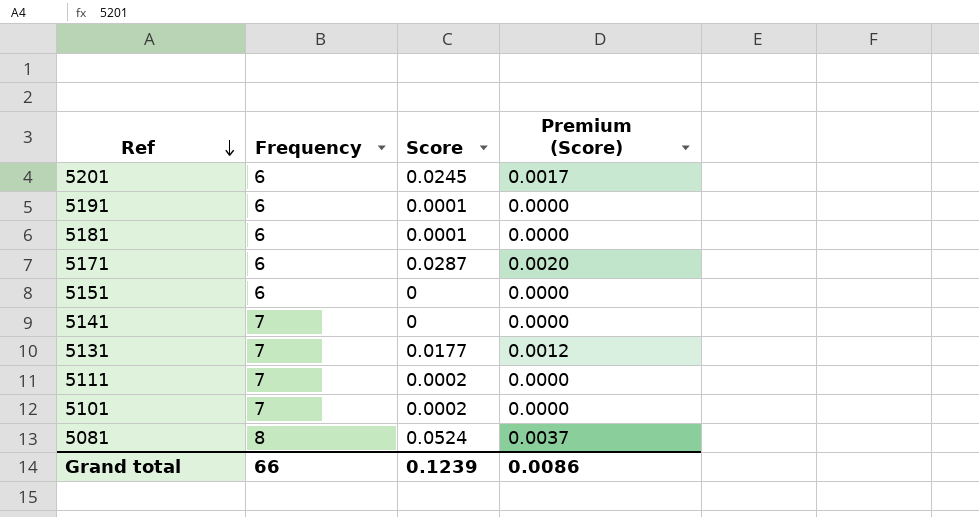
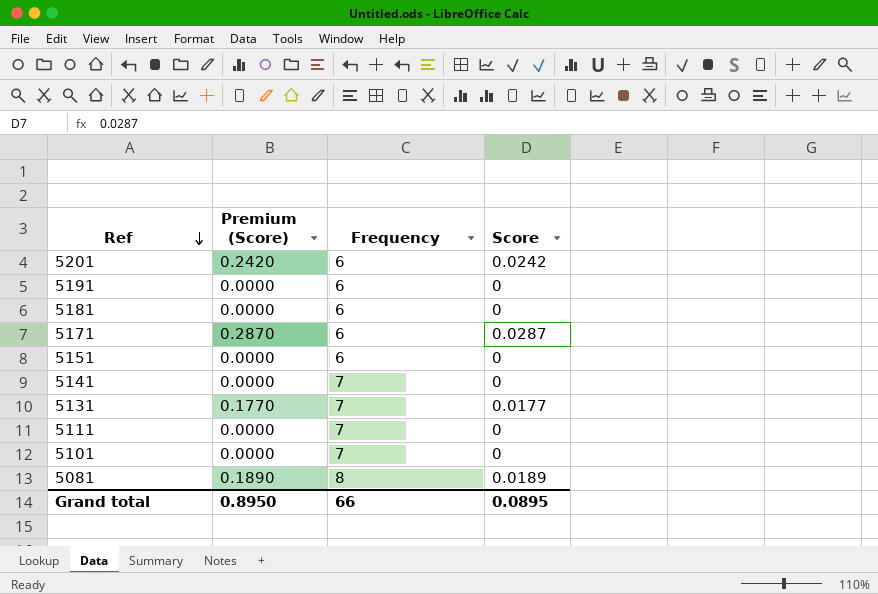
column Premium (Score) | formula: [Score] * 0.07 -> [Score] * 10
column Premium (Score) | position: 4 -> 2
5201 | Score: 0.0245 -> 0.0242
5191 | Score: 0.0001 -> 0
5181 | Score: 0.0001 -> 0
5111 | Score: 0.0002 -> 0
5101 | Score: 0.0002 -> 0
5081 | Score: 0.0524 -> 0.0189
Grand total | Premium (Score): 0.0086 -> 0.8950
Grand total | Score: 0.1239 -> 0.0895

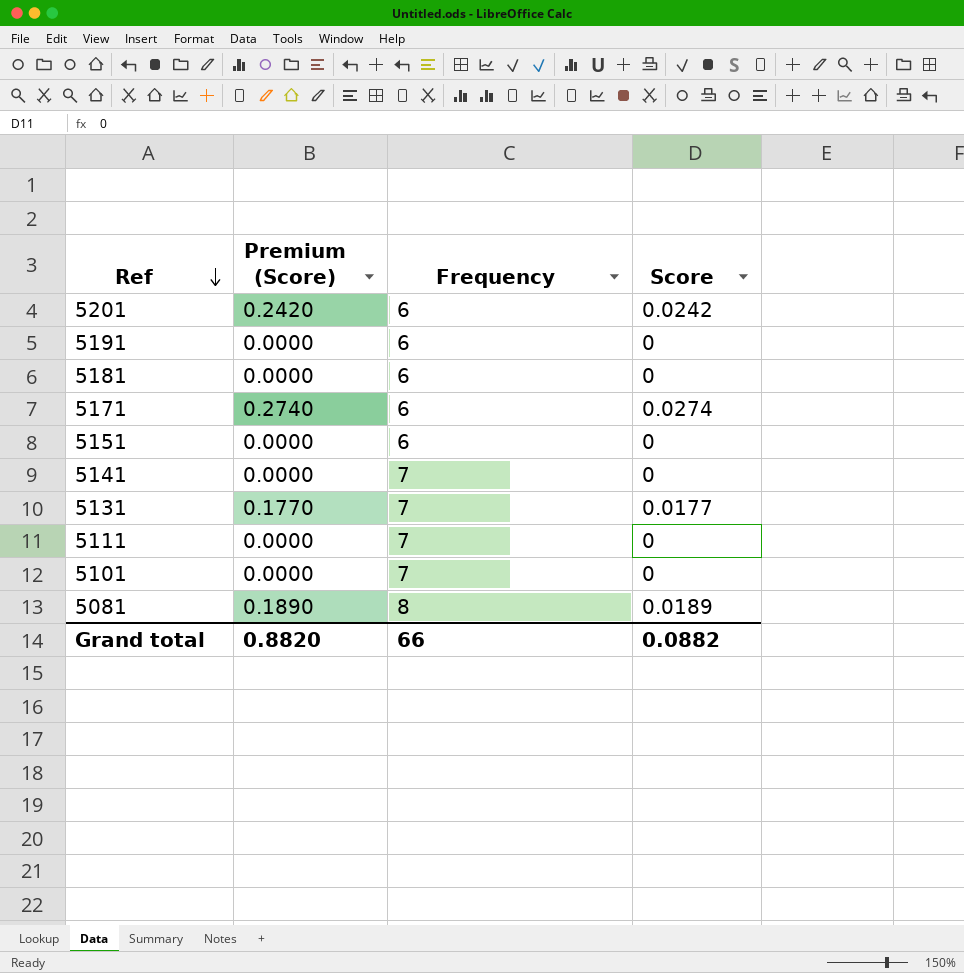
5171 | Premium (Score): 0.2870 -> 0.2740
5171 | Score: 0.0287 -> 0.0274
Grand total | Premium (Score): 0.8950 -> 0.8820
Grand total | Score: 0.0895 -> 0.0882

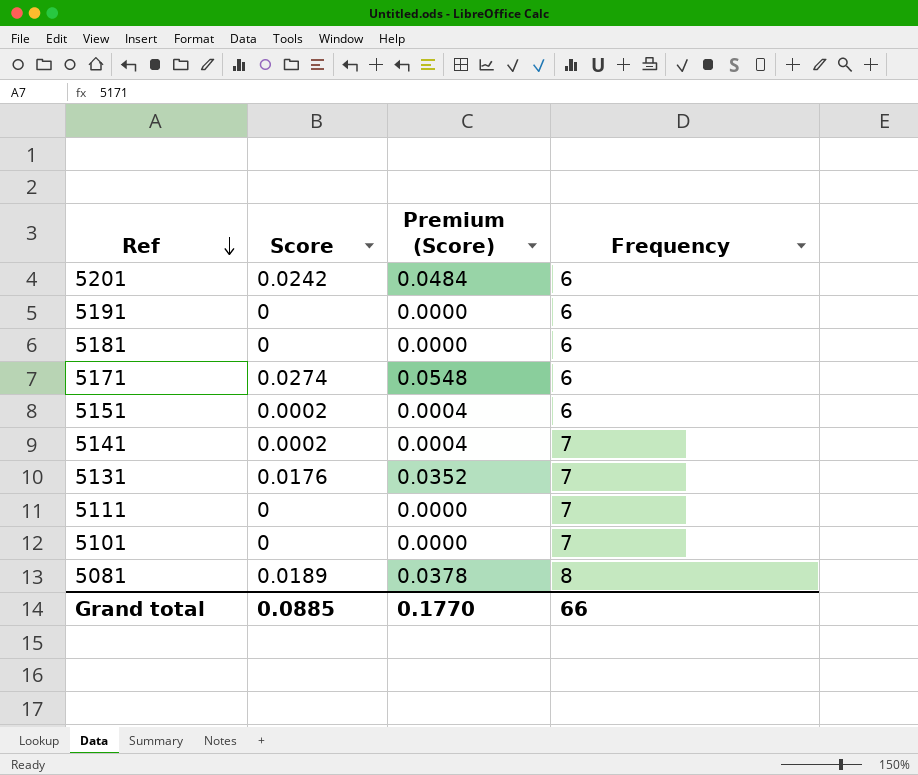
column Score | position: 4 -> 2
column Premium (Score) | formula: [Score] * 10 -> [Score] * 2
5151 | Score: 0 -> 0.0002
5141 | Score: 0 -> 0.0002
5131 | Score: 0.0177 -> 0.0176
Grand total | Score: 0.0882 -> 0.0885
Grand total | Premium (Score): 0.8820 -> 0.1770

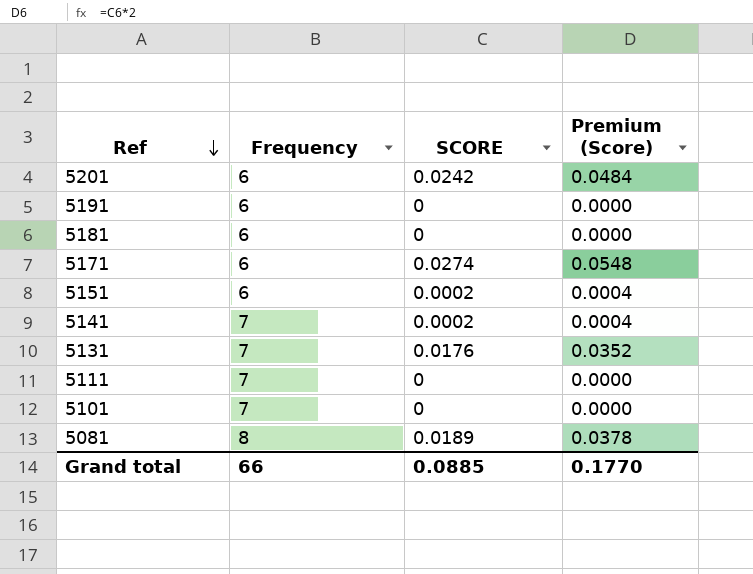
column Frequency | position: 4 -> 2
column name: Score -> SCORE

